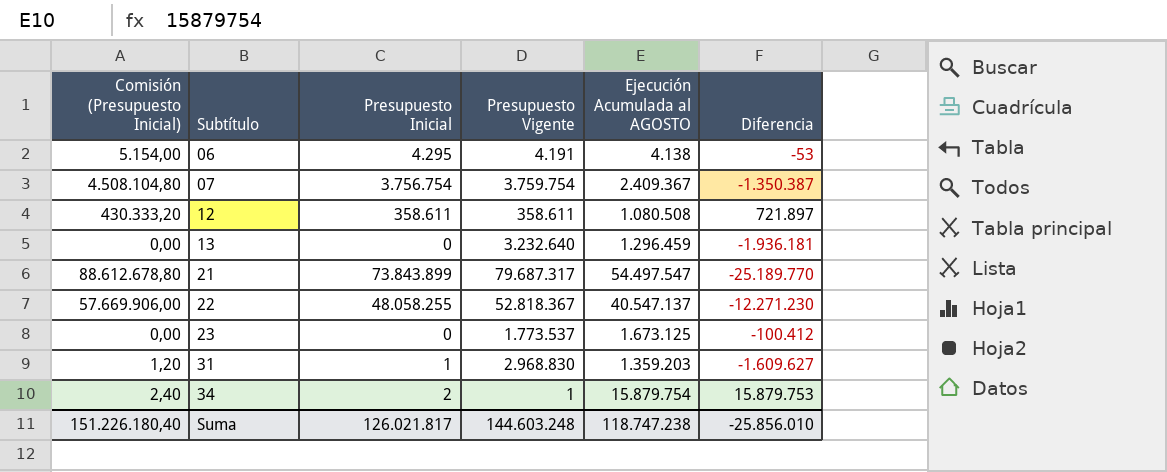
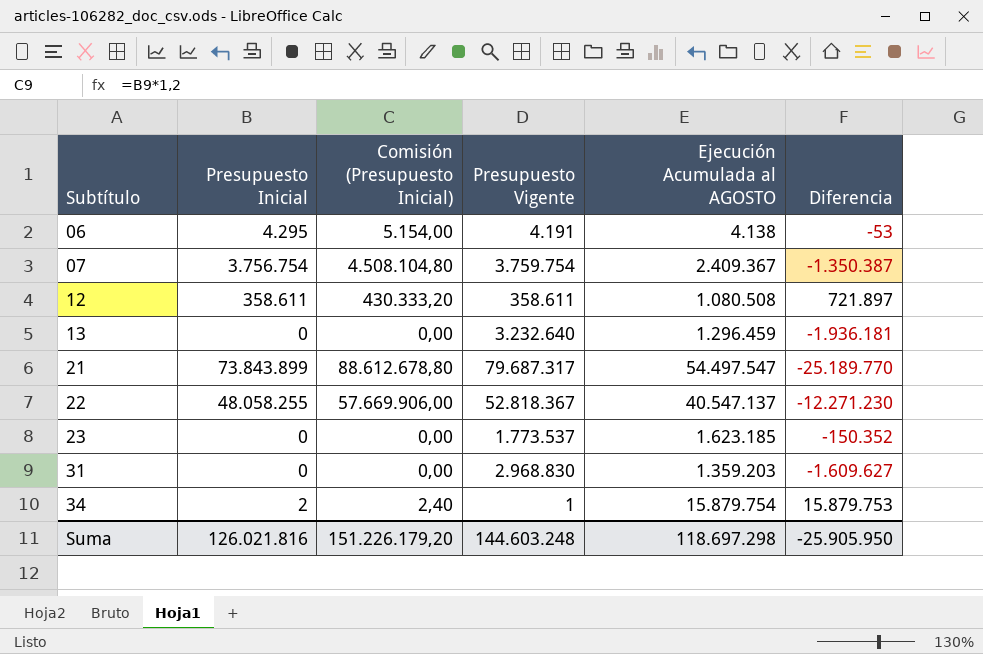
column Comisión (Presupuesto Inicial) | position: 1 -> 3
23 | Ejecución Acumulada al AGOSTO: 1.673.125 -> 1.623.185
23 | Diferencia: -100.412 -> -150.352
31 | Presupuesto Inicial: 1 -> 0
31 | Comisión (Presupuesto Inicial): 1,20 -> 0,00
Suma | Presupuesto Inicial: 126.021.817 -> 126.021.816
Suma | Comisión (Presupuesto Inicial): 151.226.180,40 -> 151.226.179,20
Suma | Ejecución Acumulada al AGOSTO: 118.747.238 -> 118.697.298
Suma | Diferencia: -25.856.010 -> -25.905.950

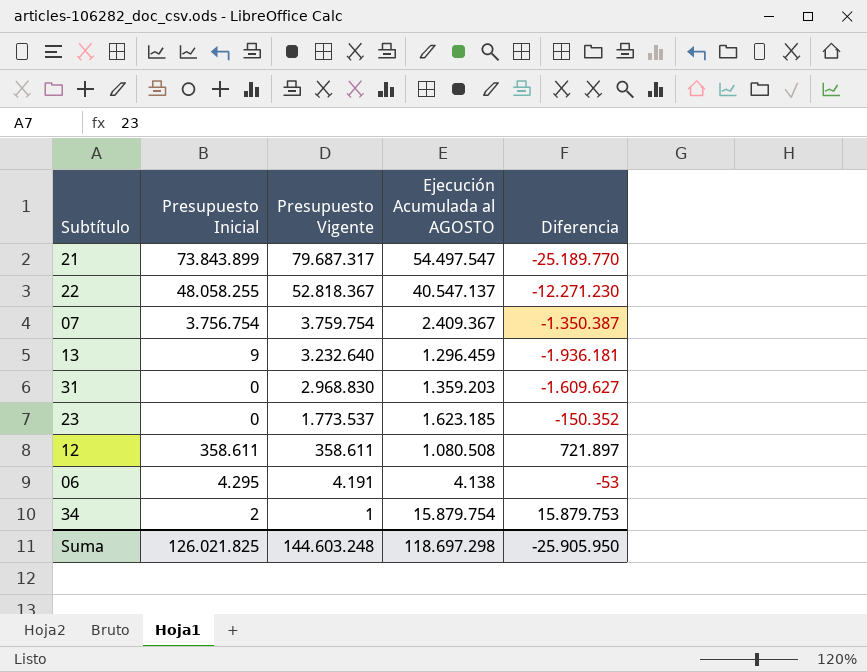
row order: Subtítulo ascending -> Presupuesto Vigente descending
column Comisión (Presupuesto Inicial) | formula: [Presupuesto Inicial] * 1,2 -> none
13 | Presupuesto Inicial: 0 -> 9
Suma | Presupuesto Inicial: 126.021.816 -> 126.021.825

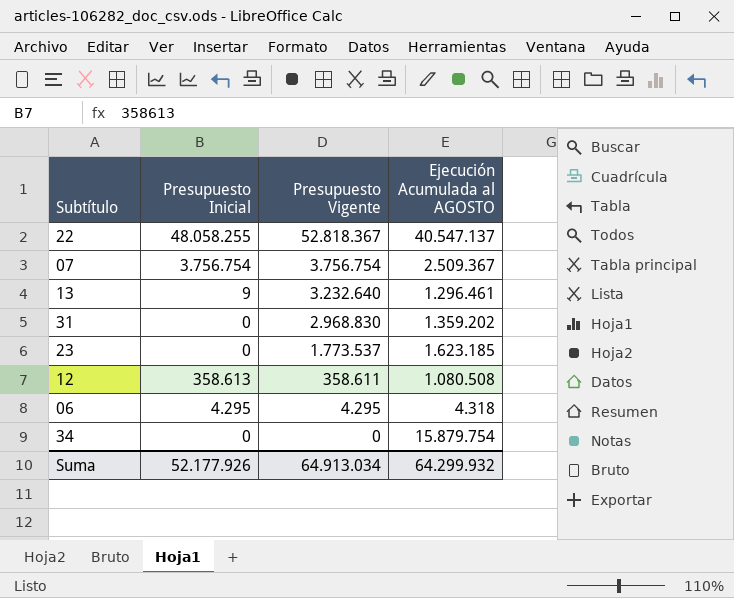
column Diferencia | formula: [Ejecución Acumulada al AGOSTO] - [Presupuesto Vigente] -> none
row 21: 73.843.899 | 79.687.317 | 54.497.547 | -25.189.770 -> none
07 | Presupuesto Vigente: 3.759.754 -> 3.756.754
07 | Ejecución Acumulada al AGOSTO: 2.409.367 -> 2.509.367
13 | Ejecución Acumulada al AGOSTO: 1.296.459 -> 1.296.461
31 | Ejecución Acumulada al AGOSTO: 1.359.203 -> 1.359.202
12 | Presupuesto Inicial: 358.611 -> 358.613
06 | Presupuesto Vigente: 4.191 -> 4.295
06 | Ejecución Acumulada al AGOSTO: 4.138 -> 4.318
34 | Presupuesto Inicial: 2 -> 0
34 | Presupuesto Vigente: 1 -> 0
Suma | Presupuesto Inicial: 126.021.825 -> 52.177.926
Suma | Presupuesto Vigente: 144.603.248 -> 64.913.034
Suma | Ejecución Acumulada al AGOSTO: 118.697.298 -> 64.299.932

